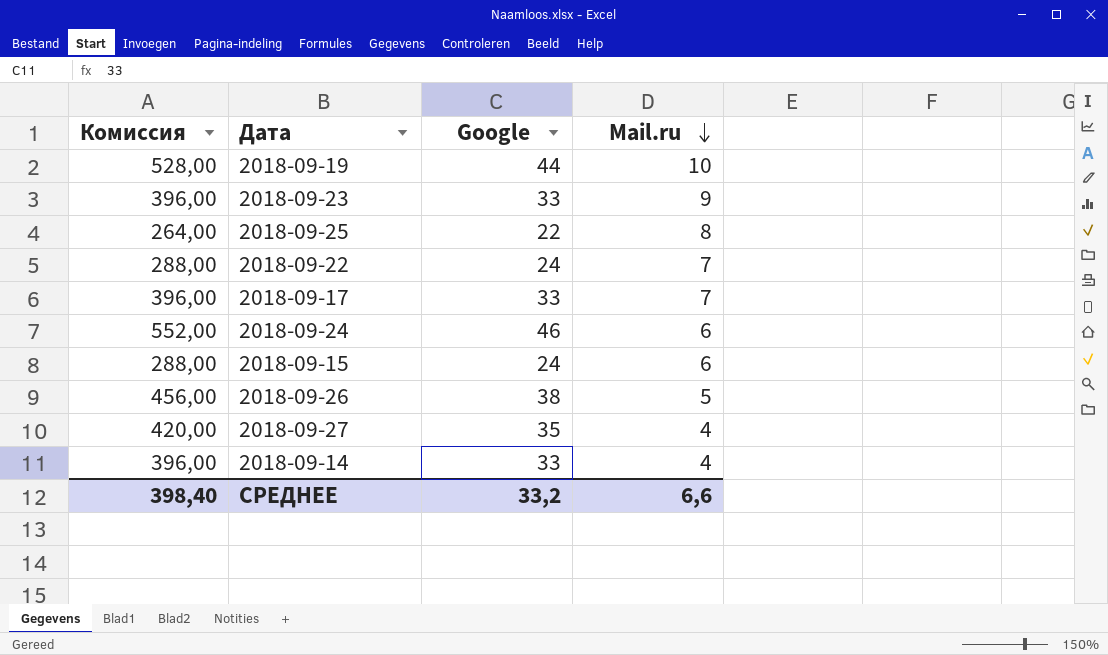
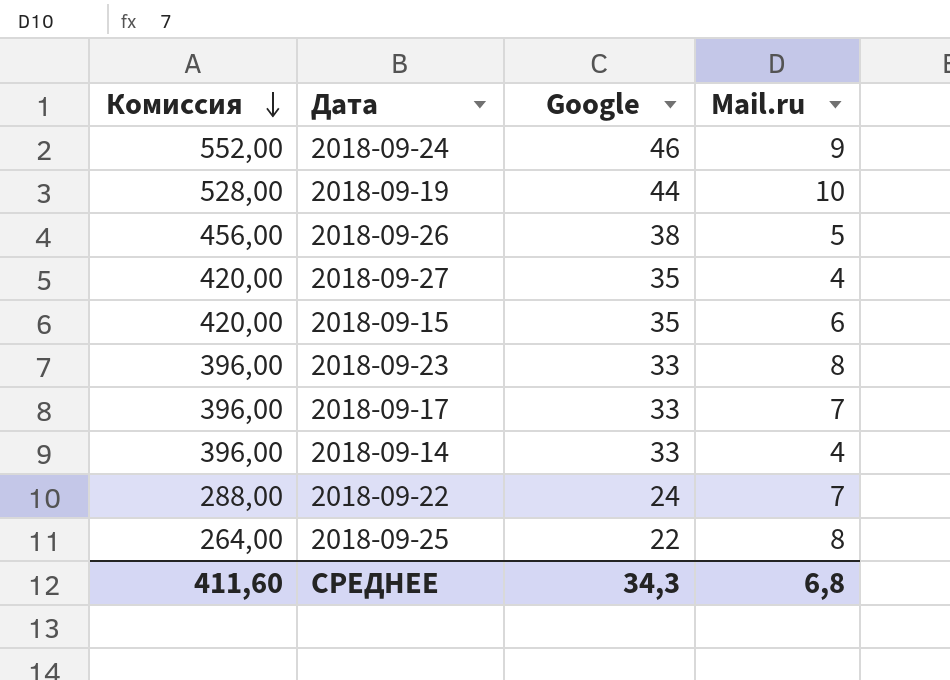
row order: Mail.ru descending -> Комиссия descending
2018-09-24 | Mail.ru: 6 -> 9
2018-09-15 | Комиссия: 288,00 -> 420,00
2018-09-15 | Google: 24 -> 35
2018-09-23 | Mail.ru: 9 -> 8
СРЕДНЕЕ | Комиссия: 398,40 -> 411,60
СРЕДНЕЕ | Google: 33,2 -> 34,3
СРЕДНЕЕ | Mail.ru: 6,6 -> 6,8

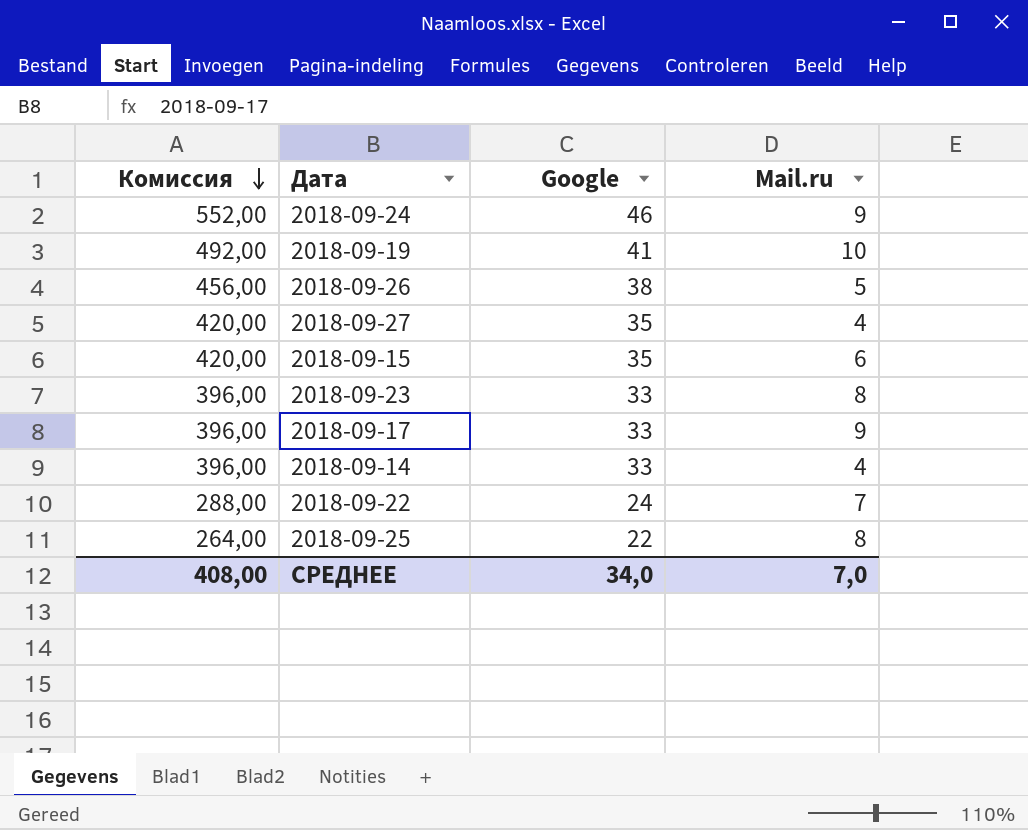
2018-09-19 | Комиссия: 528,00 -> 492,00
2018-09-19 | Google: 44 -> 41
2018-09-17 | Mail.ru: 7 -> 9
СРЕДНЕЕ | Комиссия: 411,60 -> 408,00
СРЕДНЕЕ | Google: 34,3 -> 34,0
СРЕДНЕЕ | Mail.ru: 6,8 -> 7,0

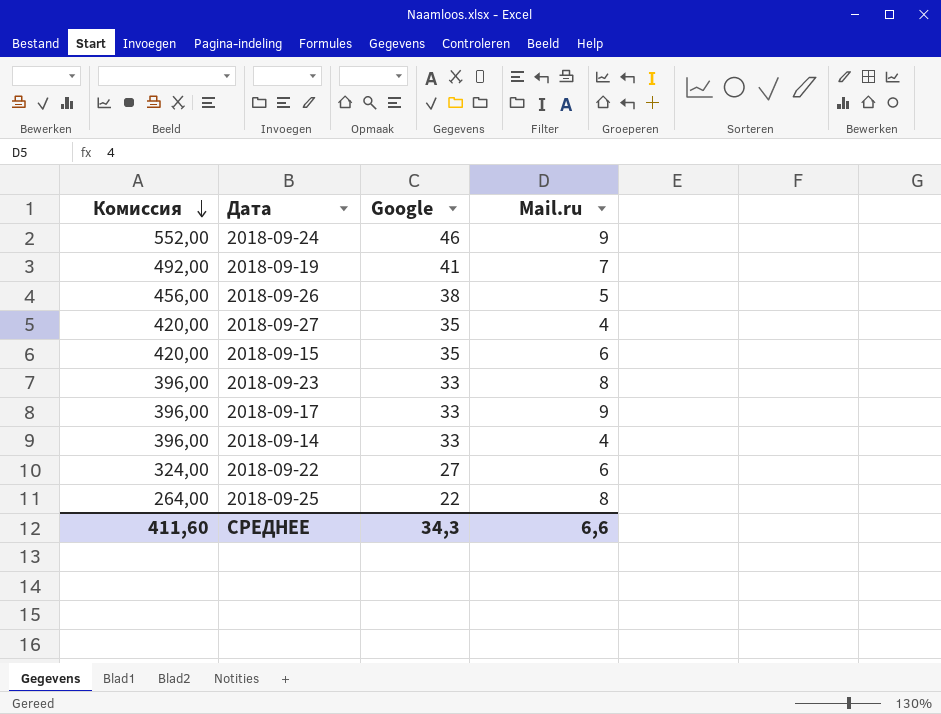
2018-09-19 | Mail.ru: 10 -> 7
2018-09-22 | Комиссия: 288,00 -> 324,00
2018-09-22 | Google: 24 -> 27
2018-09-22 | Mail.ru: 7 -> 6
СРЕДНЕЕ | Комиссия: 408,00 -> 411,60
СРЕДНЕЕ | Google: 34,0 -> 34,3
СРЕДНЕЕ | Mail.ru: 7,0 -> 6,6

